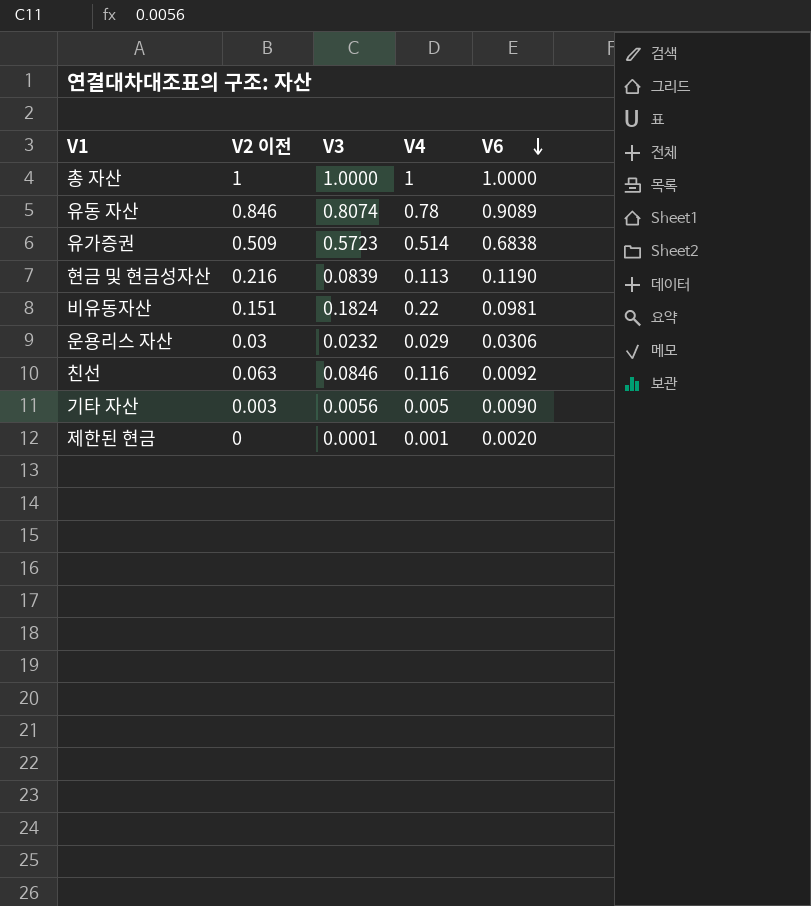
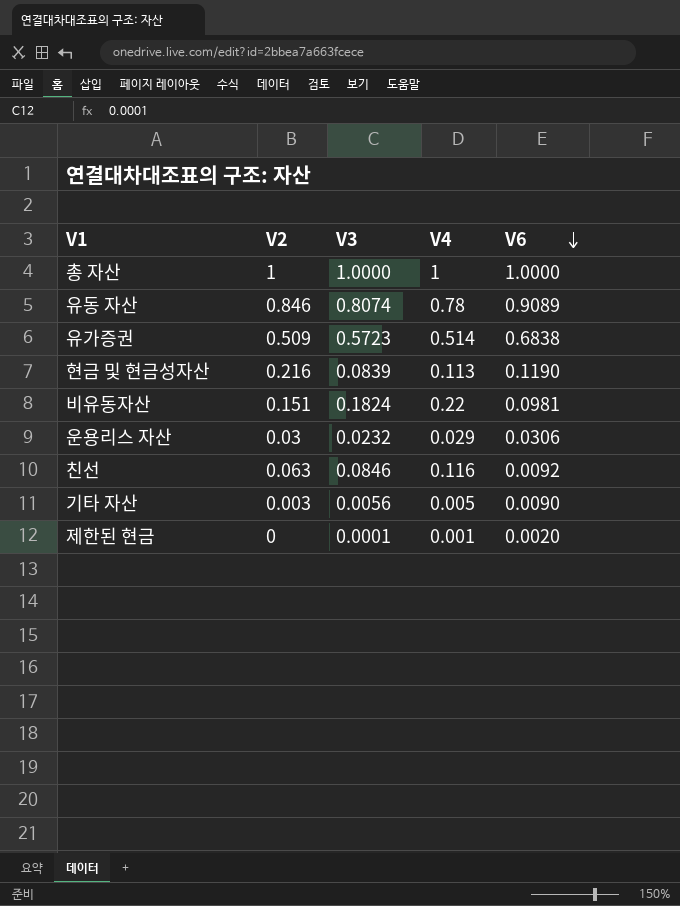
column name: V2 이전 -> V2

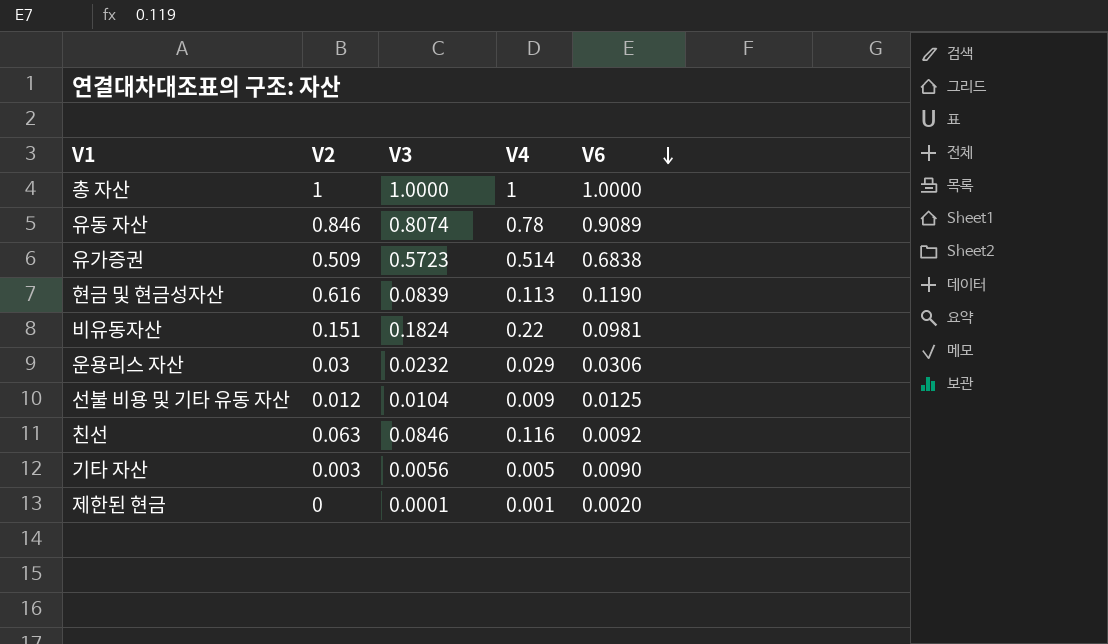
현금 및 현금성자산 | V2: 0.216 -> 0.616
row 선불 비용 및 기타 유동 자산: none -> 0.012 | 0.0104 | 0.009 | 0.0125

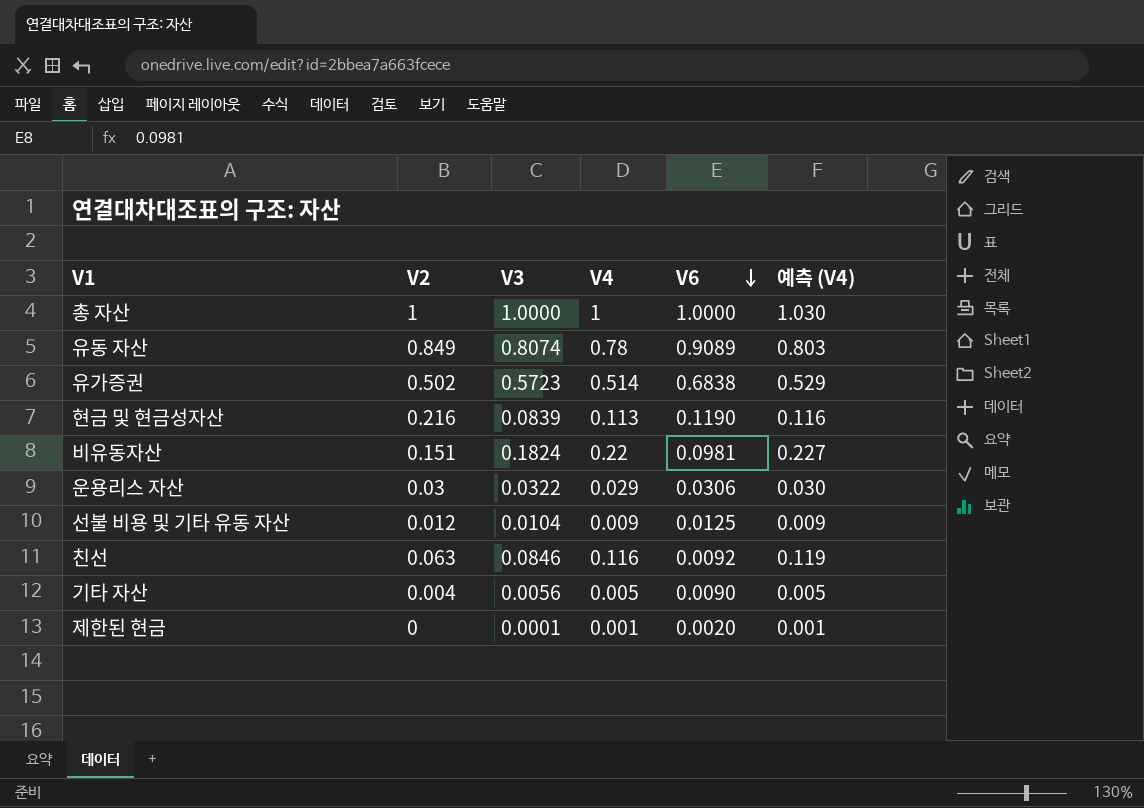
column 예측 (V4) | formula: none -> [V4] * 1.03
유동 자산 | V2: 0.846 -> 0.849
유가증권 | V2: 0.509 -> 0.502
현금 및 현금성자산 | V2: 0.616 -> 0.216
운용리스 자산 | V3: 0.0232 -> 0.0322
기타 자산 | V2: 0.003 -> 0.004

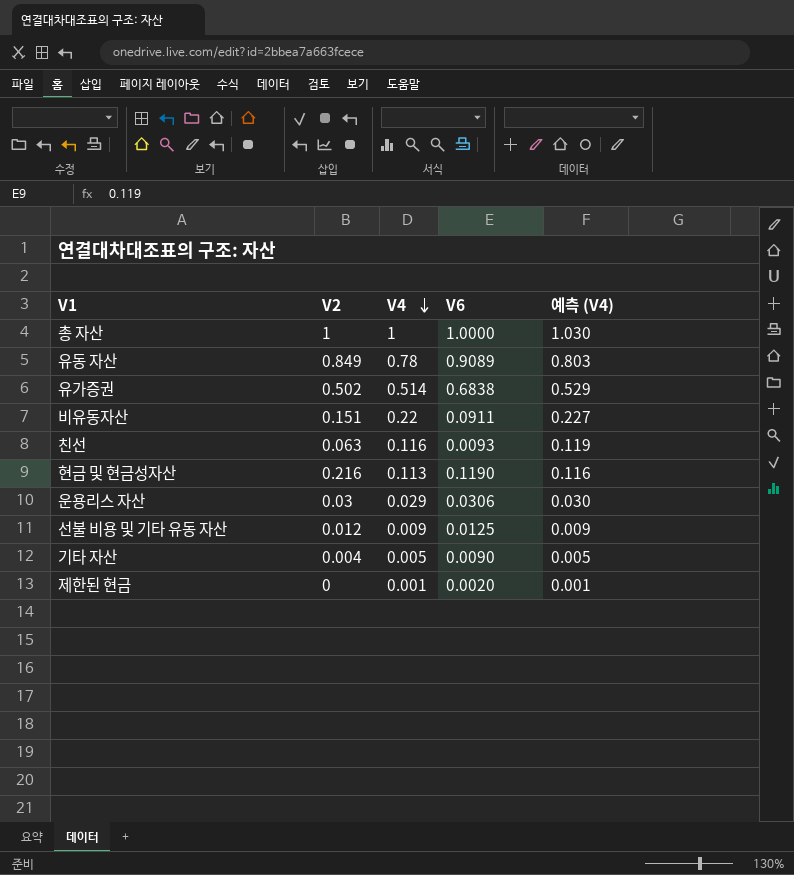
row order: V6 descending -> V4 descending
column V3 | position: 3 -> none
비유동자산 | V6: 0.0981 -> 0.0911
친선 | V6: 0.0092 -> 0.0093

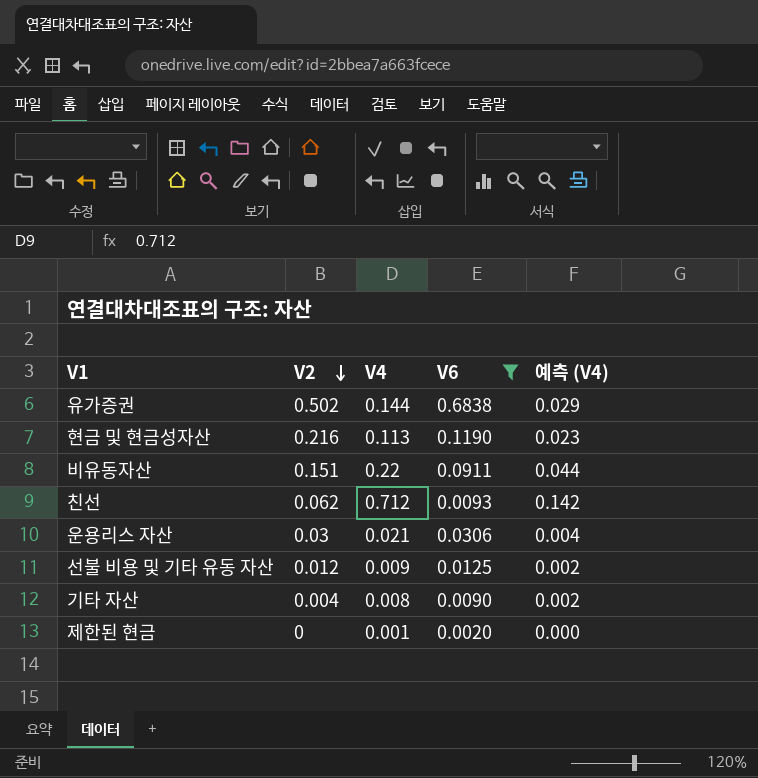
filter: none -> V6 <= 0.6838
row order: V4 descending -> V2 descending
column 예측 (V4) | formula: [V4] * 1.03 -> [V4] * 0.2
유가증권 | V4: 0.514 -> 0.144
친선 | V2: 0.063 -> 0.062
친선 | V4: 0.116 -> 0.712
운용리스 자산 | V4: 0.029 -> 0.021
기타 자산 | V4: 0.005 -> 0.008

